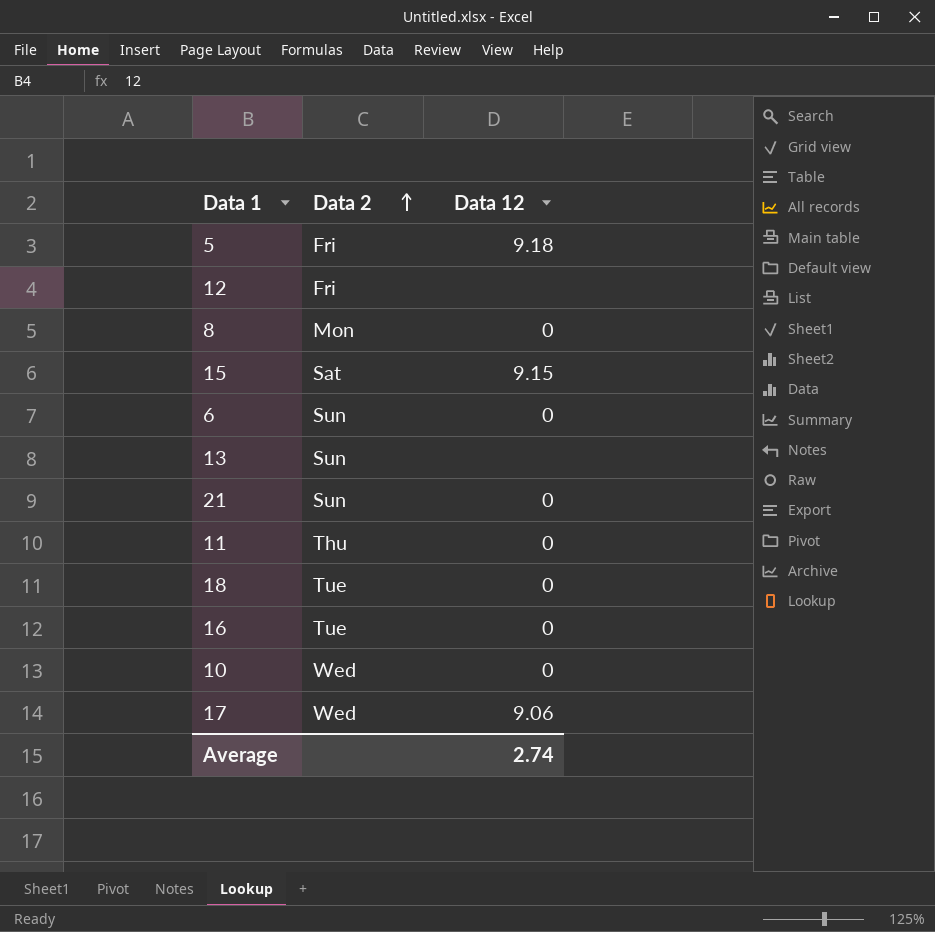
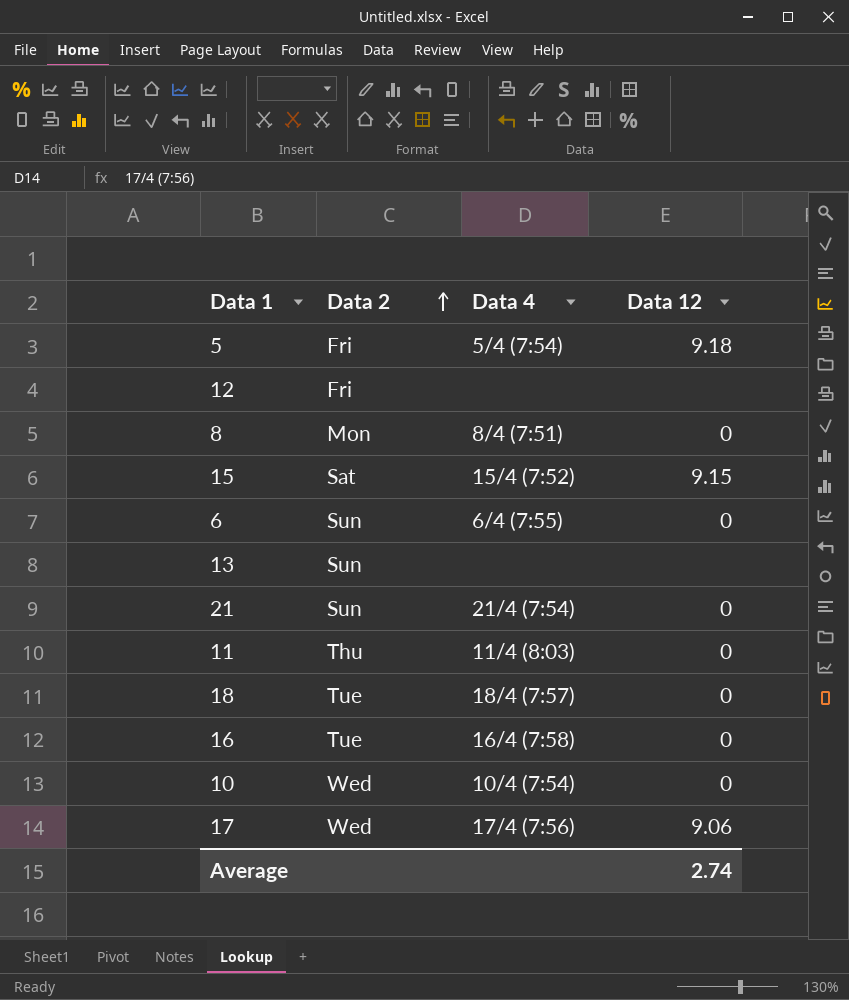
column Data 4 | position: none -> 3

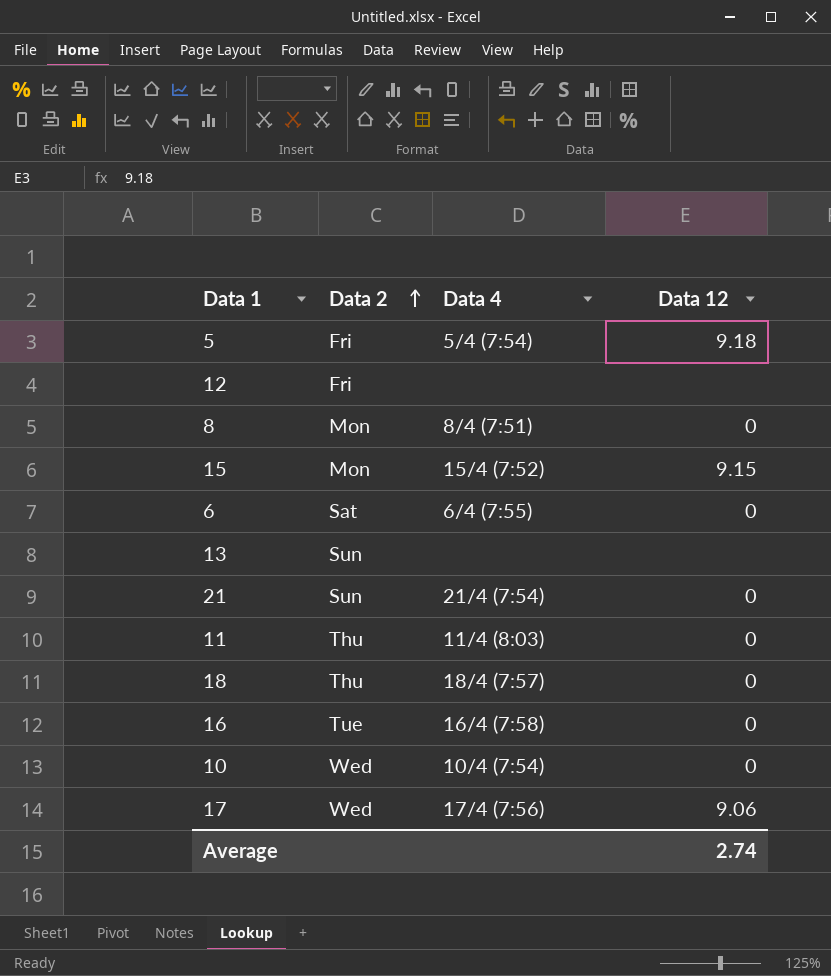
15 | Data 2: Sat -> Mon
6 | Data 2: Sun -> Sat
18 | Data 2: Tue -> Thu

